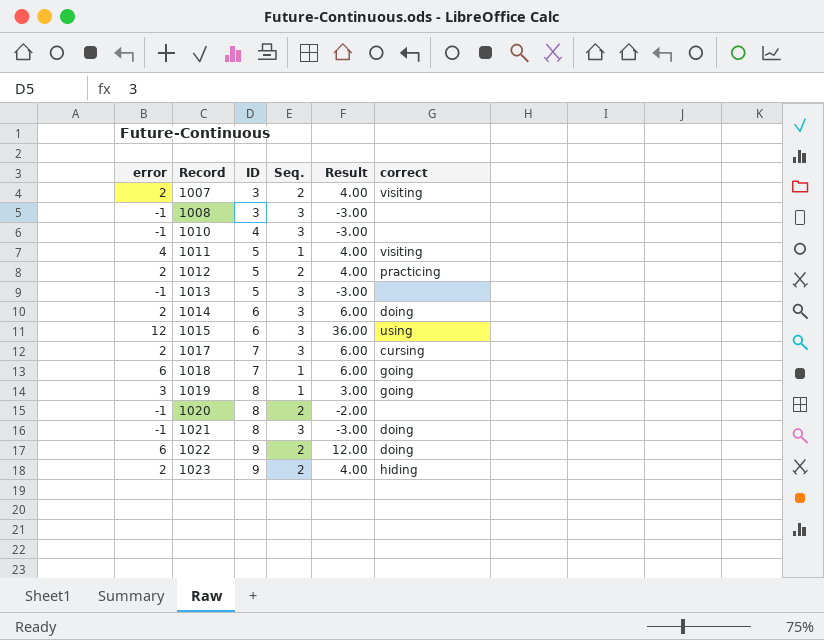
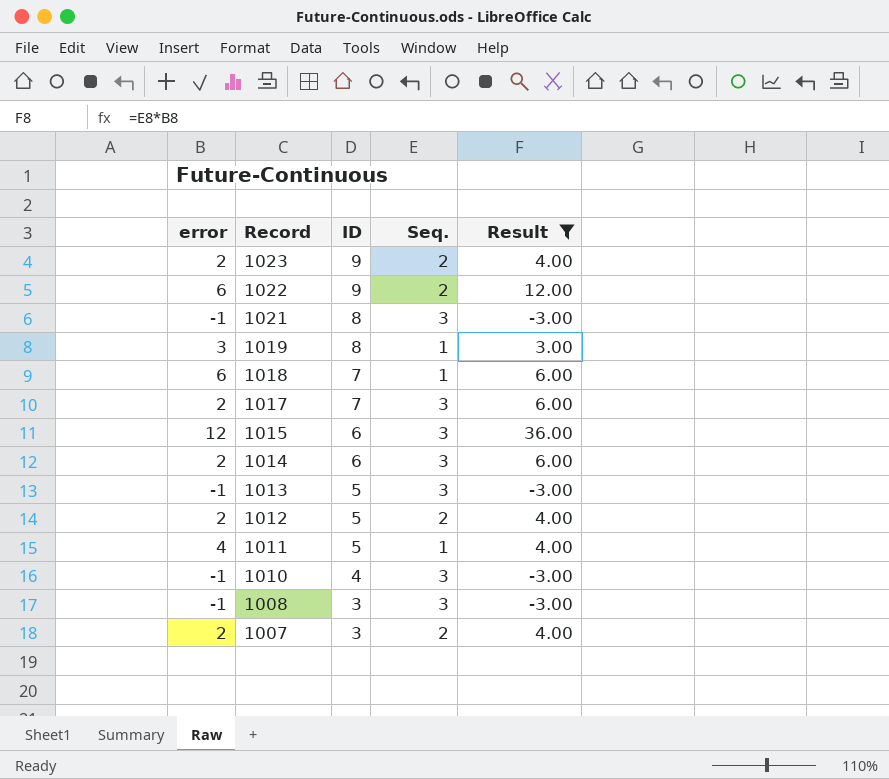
filter: none -> Result != -2.00
row order: Record ascending -> Record descending
column correct | position: 6 -> none

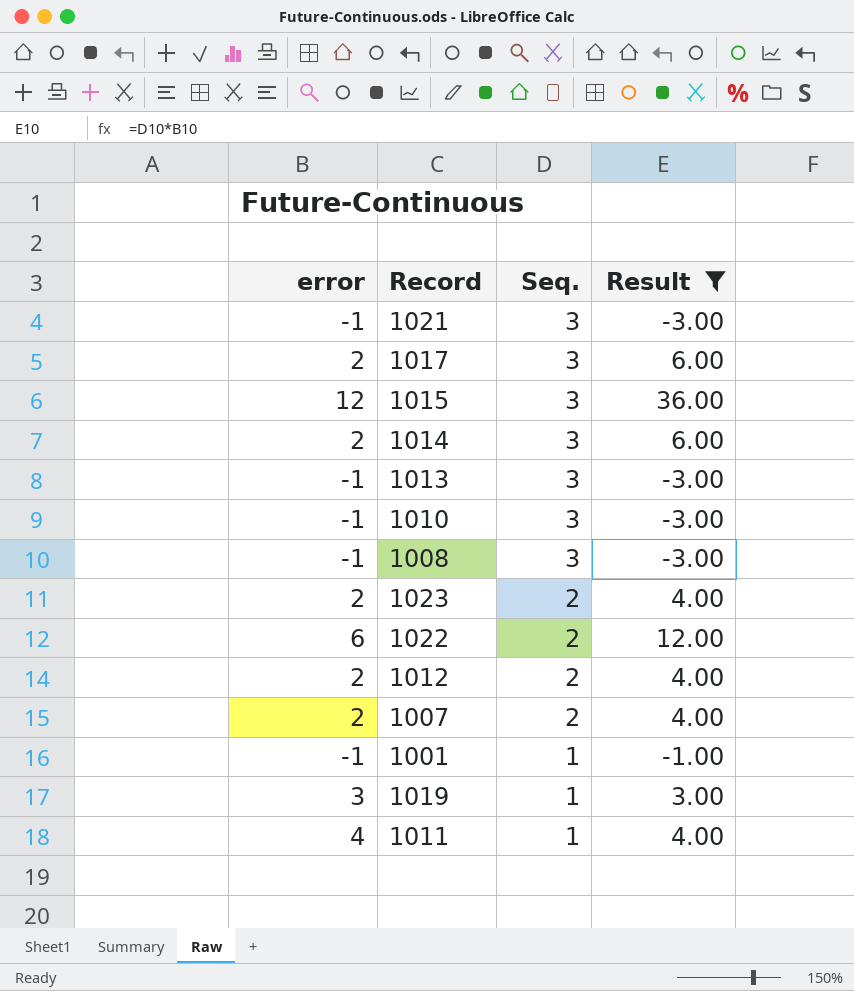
row order: Record descending -> Seq. descending
column ID | position: 3 -> none
row 1018: 6 | 7 | 1 | 6.00 -> none
row 1001: none -> -1 | 1 | -1.00

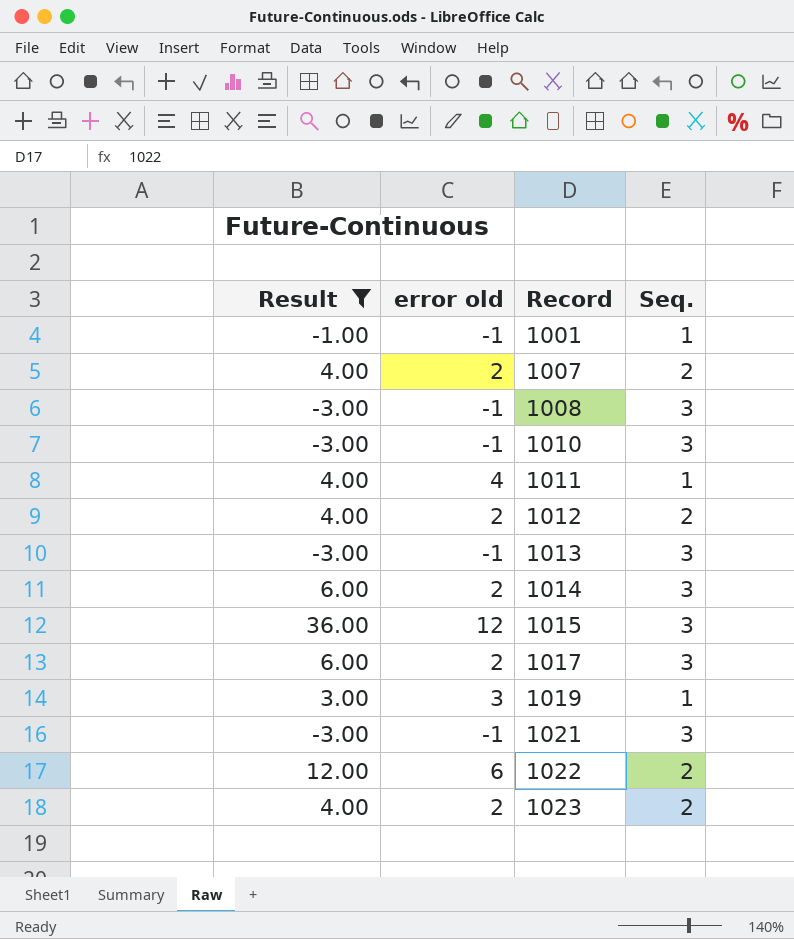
row order: Seq. descending -> Record ascending
column Result | position: 4 -> 1
column name: error -> error old

